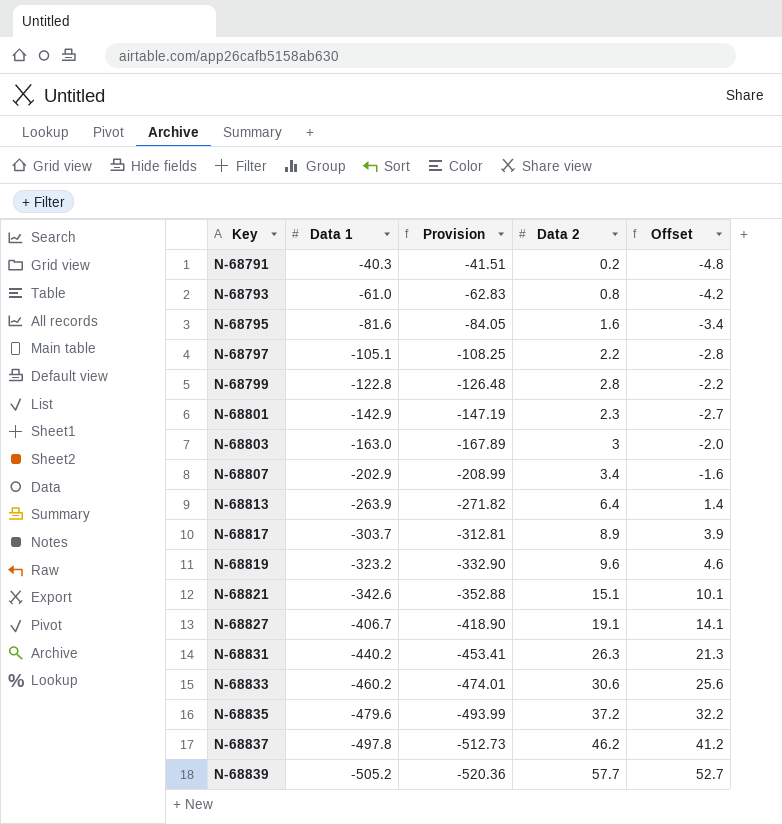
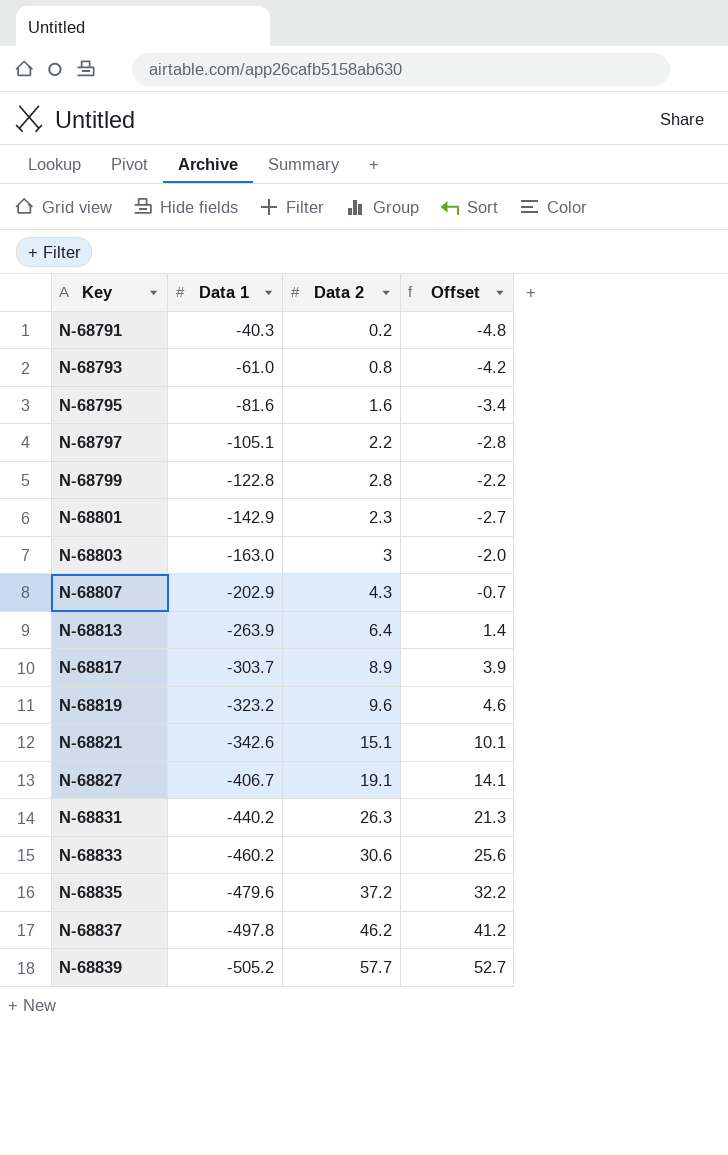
column Provision | formula: [Data 1] * 1.03 -> none
N-68807 | Data 2: 3.4 -> 4.3
N-68807 | Offset: -1.6 -> -0.7

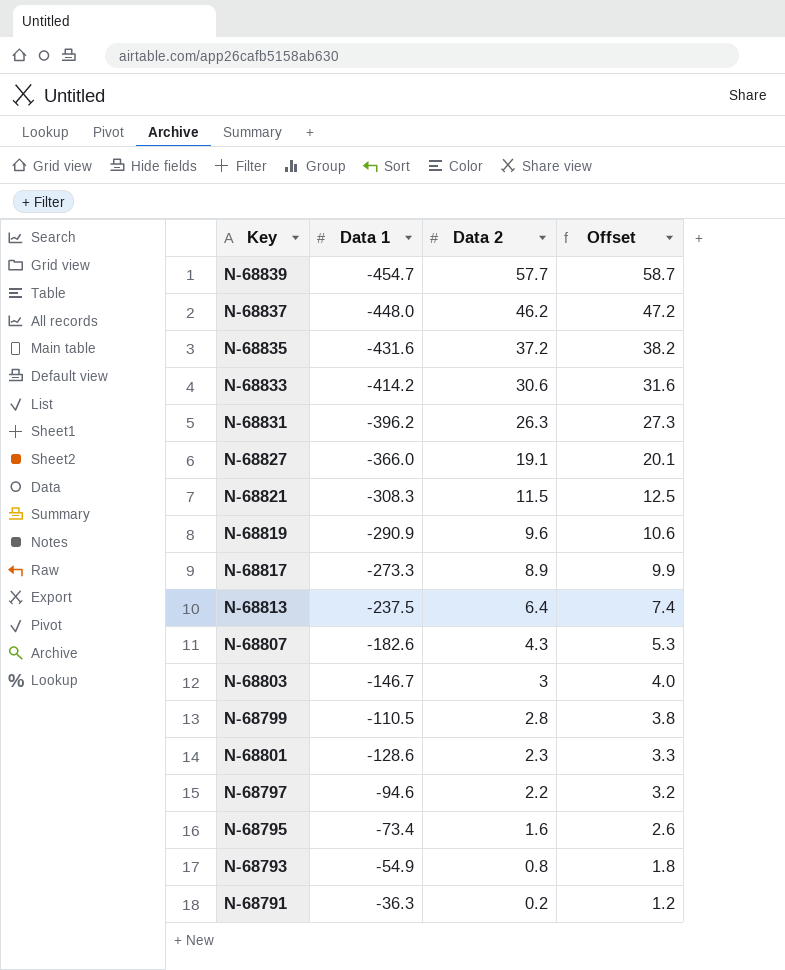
row order: Key ascending -> Data 2 descending
column Offset | formula: [Data 2] - 5 -> [Data 2] + 1
N-68839 | Data 1: -505.2 -> -454.7
N-68837 | Data 1: -497.8 -> -448.0
N-68835 | Data 1: -479.6 -> -431.6
N-68833 | Data 1: -460.2 -> -414.2
N-68831 | Data 1: -440.2 -> -396.2
N-68827 | Data 1: -406.7 -> -366.0
N-68821 | Data 1: -342.6 -> -308.3
N-68821 | Data 2: 15.1 -> 11.5
N-68819 | Data 1: -323.2 -> -290.9
N-68817 | Data 1: -303.7 -> -273.3
N-68813 | Data 1: -263.9 -> -237.5
N-68807 | Data 1: -202.9 -> -182.6
N-68803 | Data 1: -163.0 -> -146.7
N-68799 | Data 1: -122.8 -> -110.5
N-68801 | Data 1: -142.9 -> -128.6
N-68797 | Data 1: -105.1 -> -94.6
N-68795 | Data 1: -81.6 -> -73.4
N-68793 | Data 1: -61.0 -> -54.9
N-68791 | Data 1: -40.3 -> -36.3

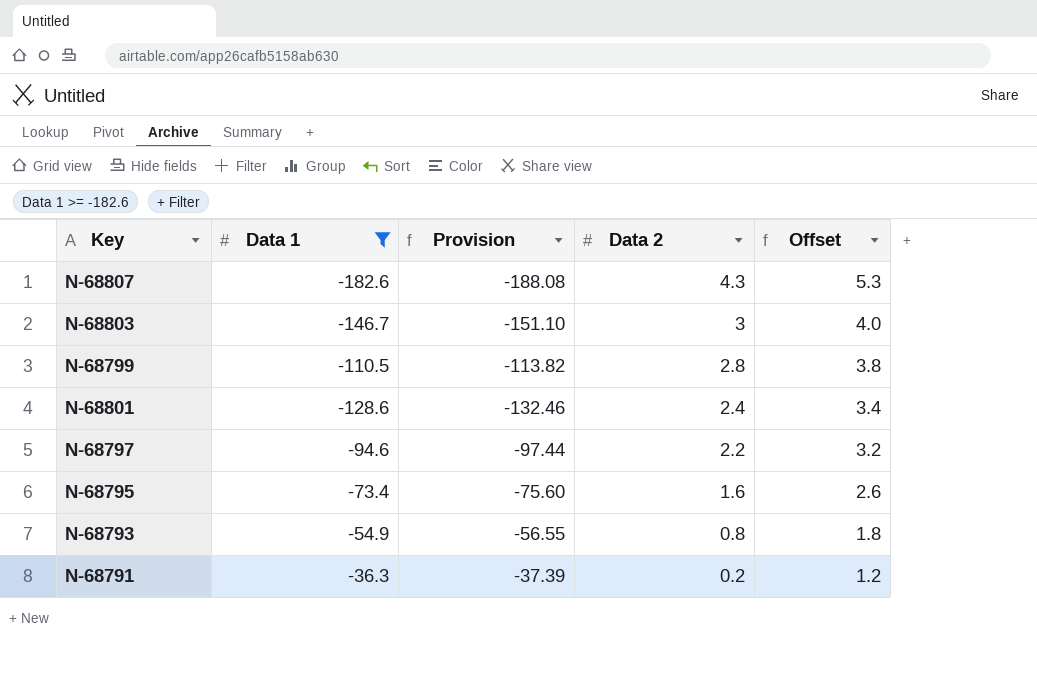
filter: none -> Data 1 >= -182.6
column Provision | formula: none -> [Data 1] * 1.03
N-68801 | Data 2: 2.3 -> 2.4
N-68801 | Offset: 3.3 -> 3.4

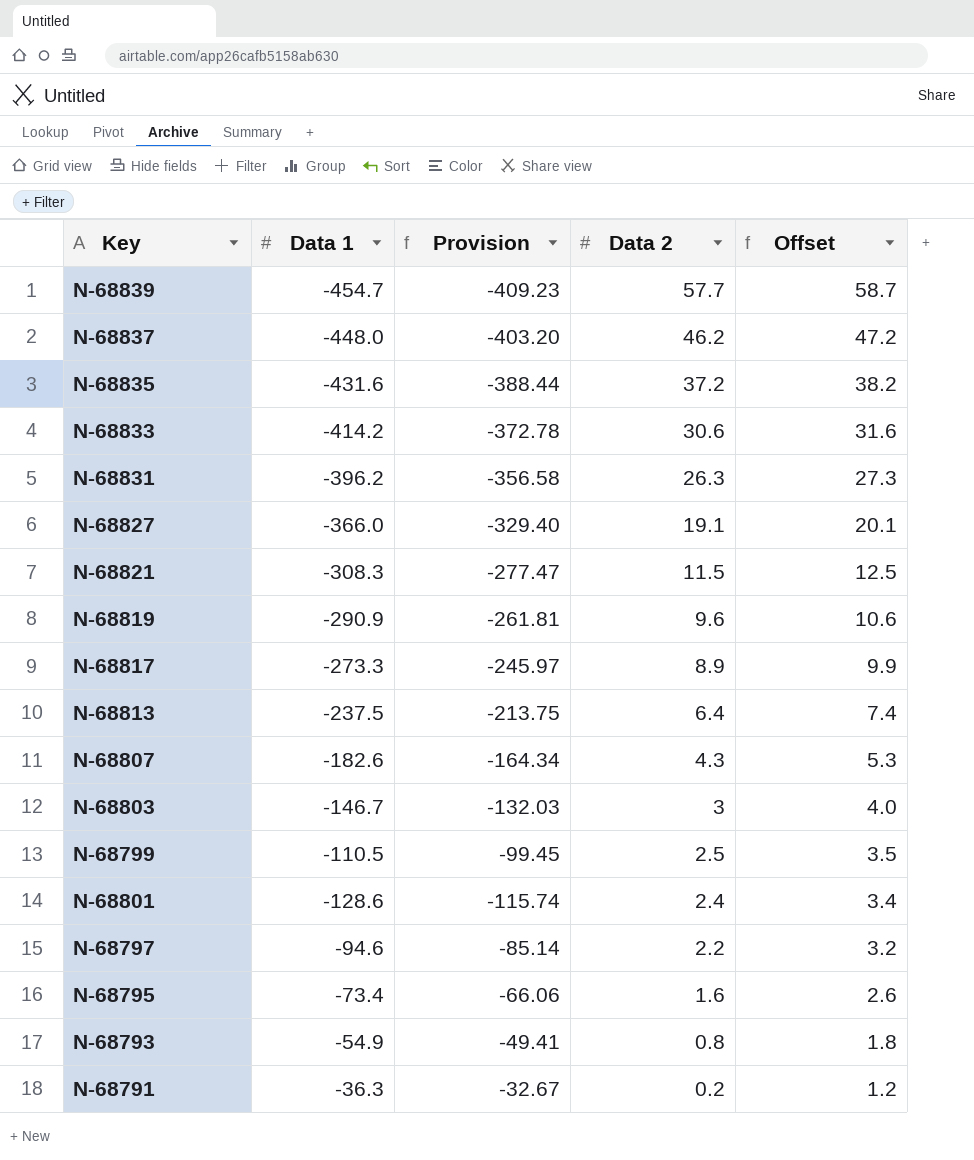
filter: Data 1 >= -182.6 -> none
column Provision | formula: [Data 1] * 1.03 -> [Data 1] * 0.9
N-68799 | Data 2: 2.8 -> 2.5
N-68799 | Offset: 3.8 -> 3.5

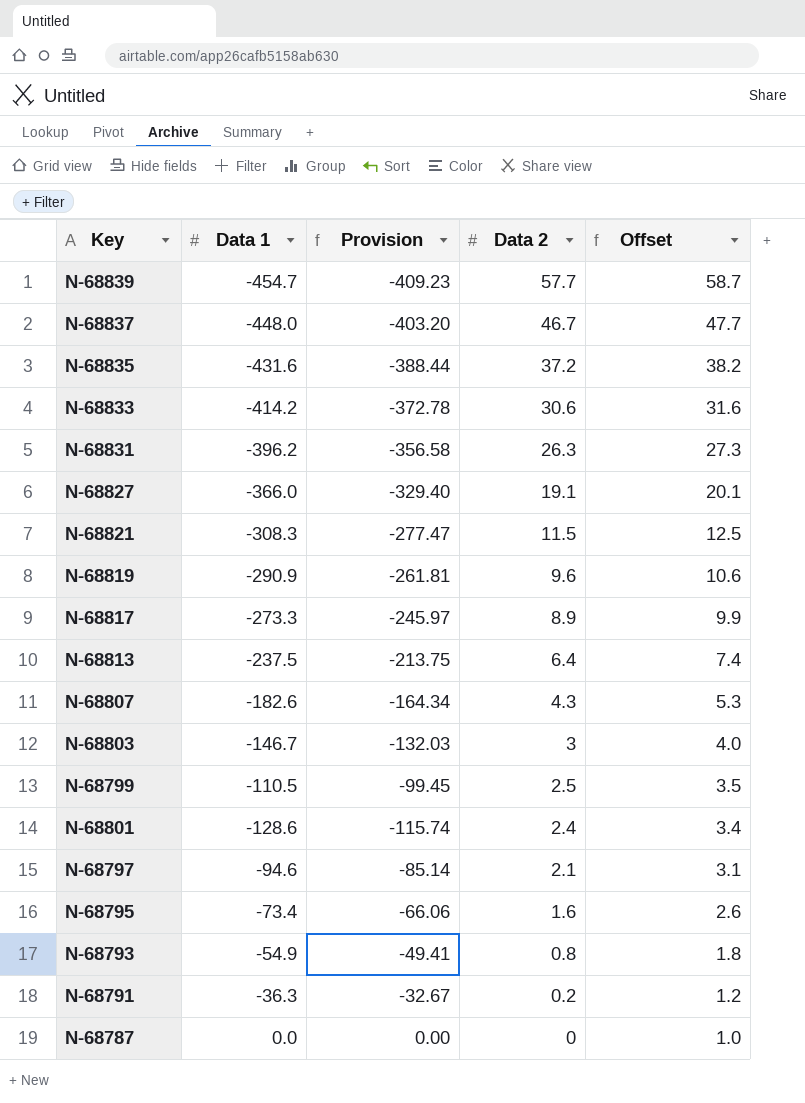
N-68837 | Data 2: 46.2 -> 46.7
N-68837 | Offset: 47.2 -> 47.7
N-68797 | Data 2: 2.2 -> 2.1
N-68797 | Offset: 3.2 -> 3.1
row N-68787: none -> 0.0 | 0.00 | 0 | 1.0

